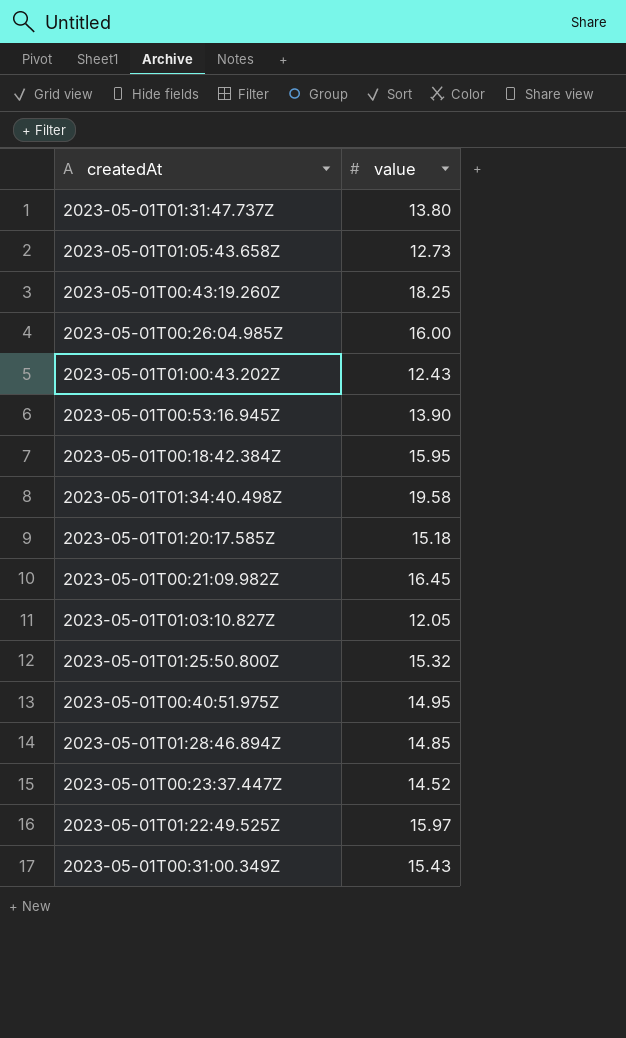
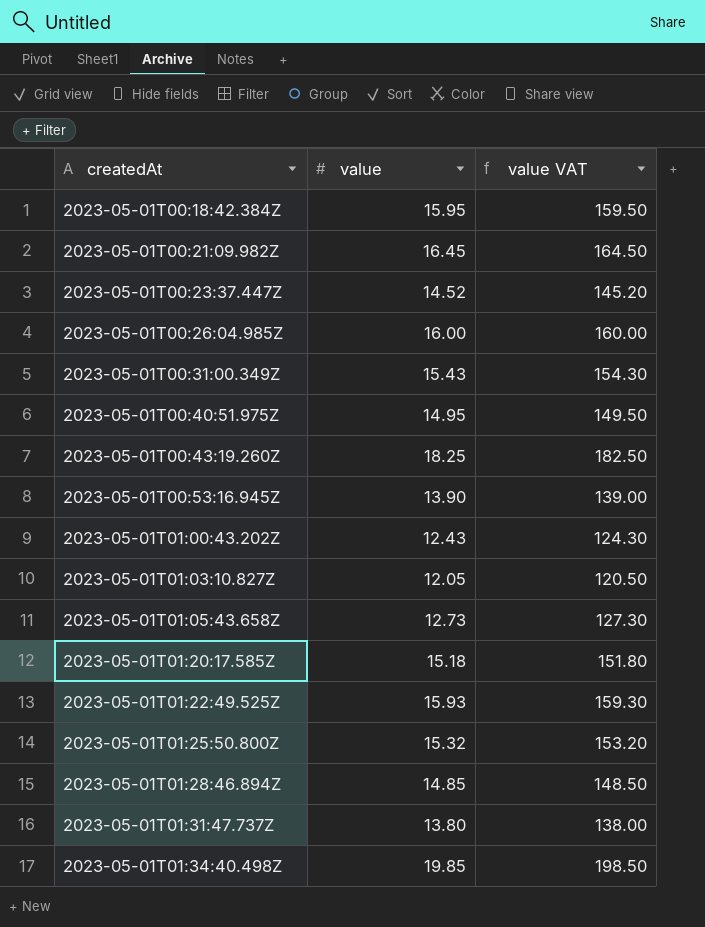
row order: none -> createdAt ascending
column value VAT | formula: none -> [value] * 10
2023-05-01T01:22:49.525Z | value: 15.97 -> 15.93
2023-05-01T01:34:40.498Z | value: 19.58 -> 19.85

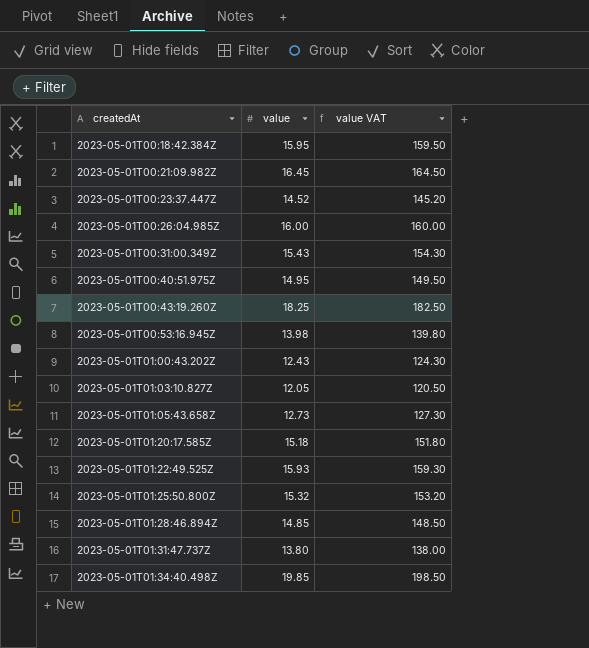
2023-05-01T00:53:16.945Z | value: 13.90 -> 13.98
2023-05-01T00:53:16.945Z | value VAT: 139.00 -> 139.80

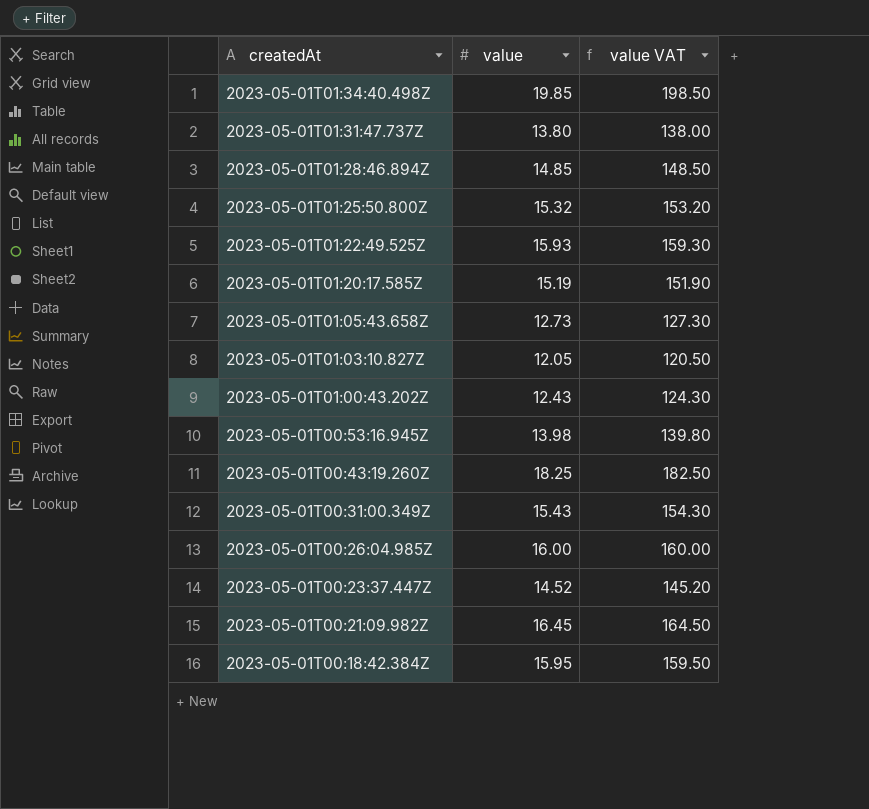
row order: createdAt ascending -> createdAt descending
row 2023-05-01T00:40:51.975Z: 14.95 | 149.50 -> none
2023-05-01T01:20:17.585Z | value: 15.18 -> 15.19
2023-05-01T01:20:17.585Z | value VAT: 151.80 -> 151.90

